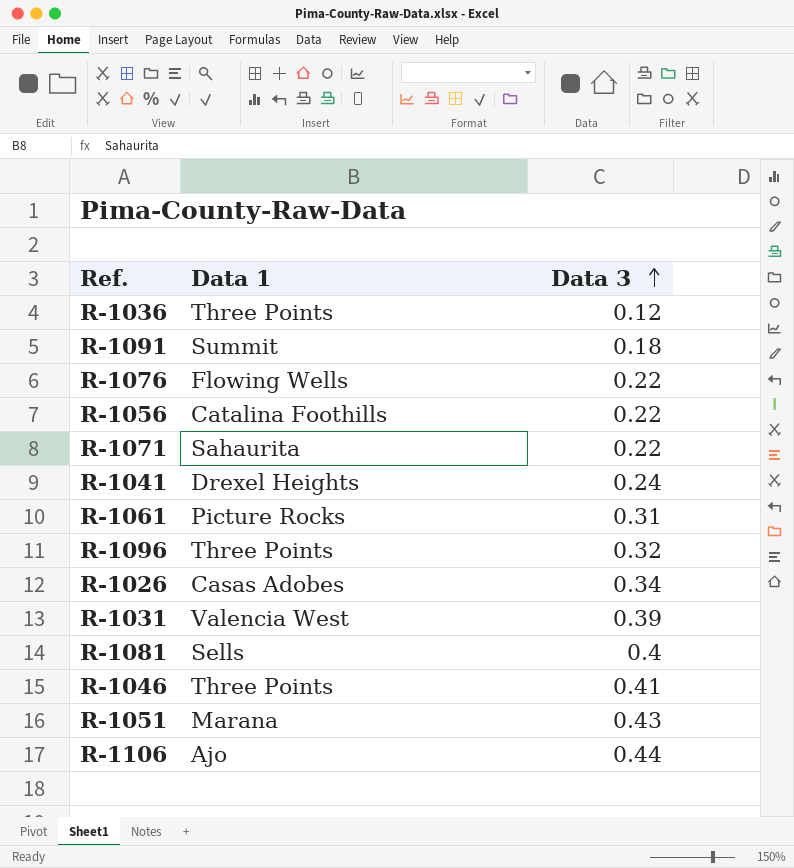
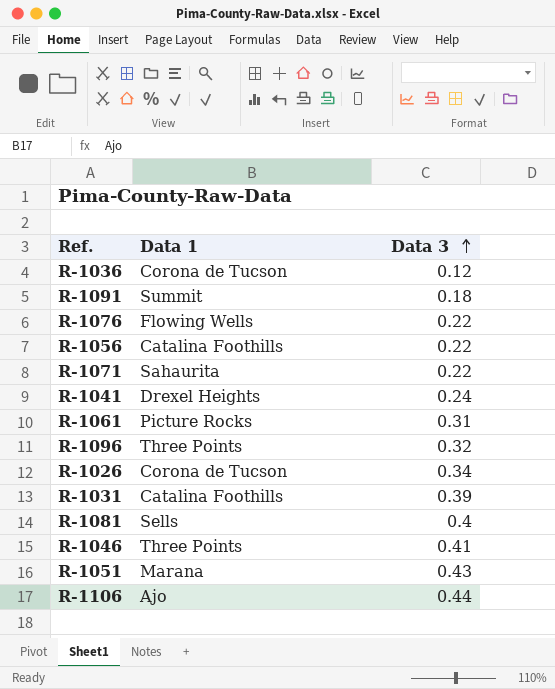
R-1036 | Data 1: Three Points -> Corona de Tucson
R-1026 | Data 1: Casas Adobes -> Corona de Tucson
R-1031 | Data 1: Valencia West -> Catalina Foothills

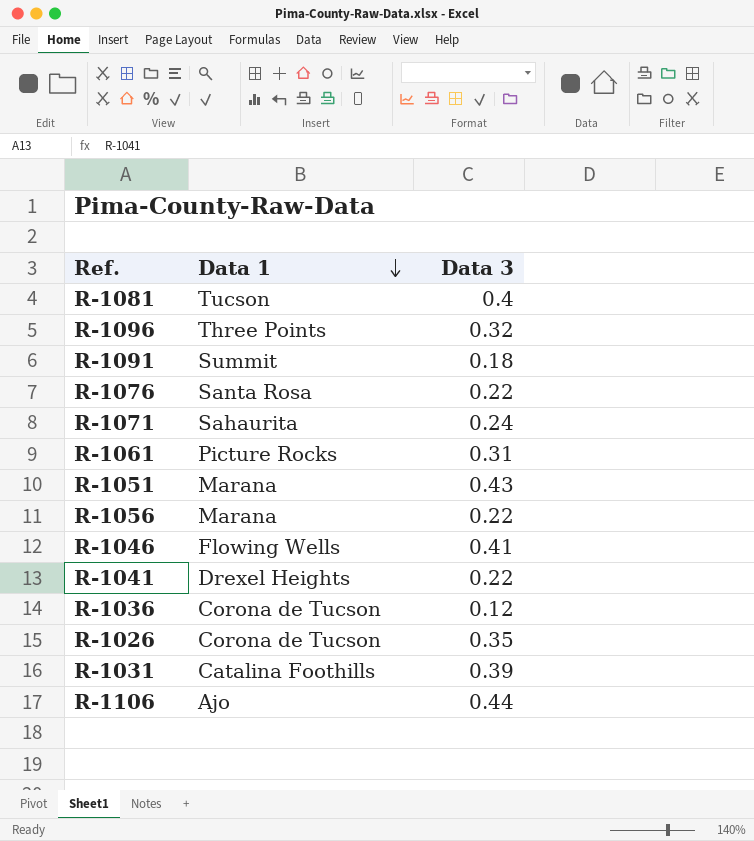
row order: Data 3 ascending -> Data 1 descending
R-1081 | Data 1: Sells -> Tucson
R-1076 | Data 1: Flowing Wells -> Santa Rosa
R-1071 | Data 3: 0.22 -> 0.24
R-1056 | Data 1: Catalina Foothills -> Marana
R-1046 | Data 1: Three Points -> Flowing Wells
R-1041 | Data 3: 0.24 -> 0.22
R-1026 | Data 3: 0.34 -> 0.35

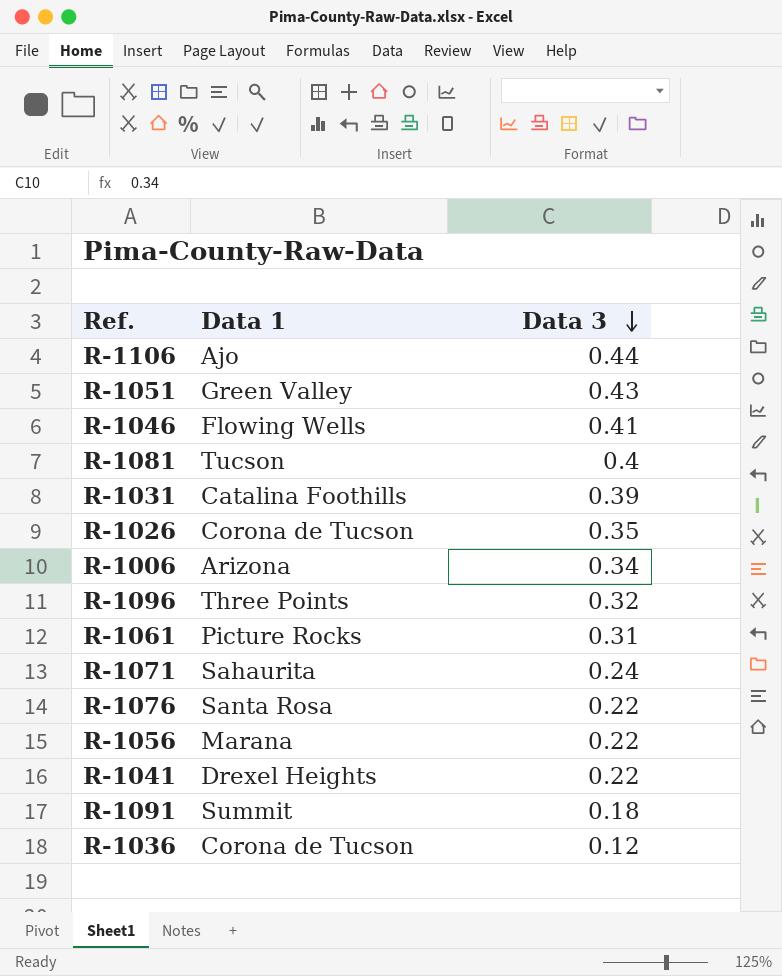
row order: Data 1 descending -> Data 3 descending
R-1051 | Data 1: Marana -> Green Valley
row R-1006: none -> Arizona | 0.34

